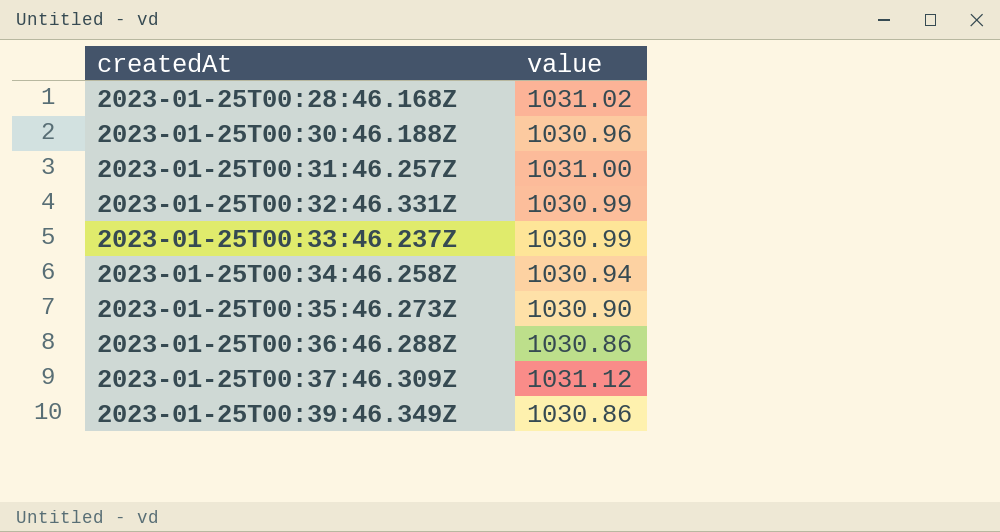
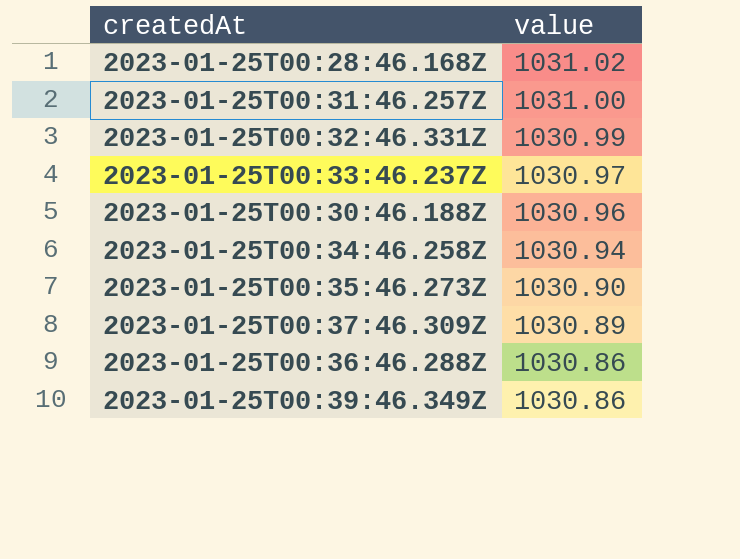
row order: createdAt ascending -> value descending
2023-01-25T00:33:46.237Z | value: 1030.99 -> 1030.97
2023-01-25T00:37:46.309Z | value: 1031.12 -> 1030.89

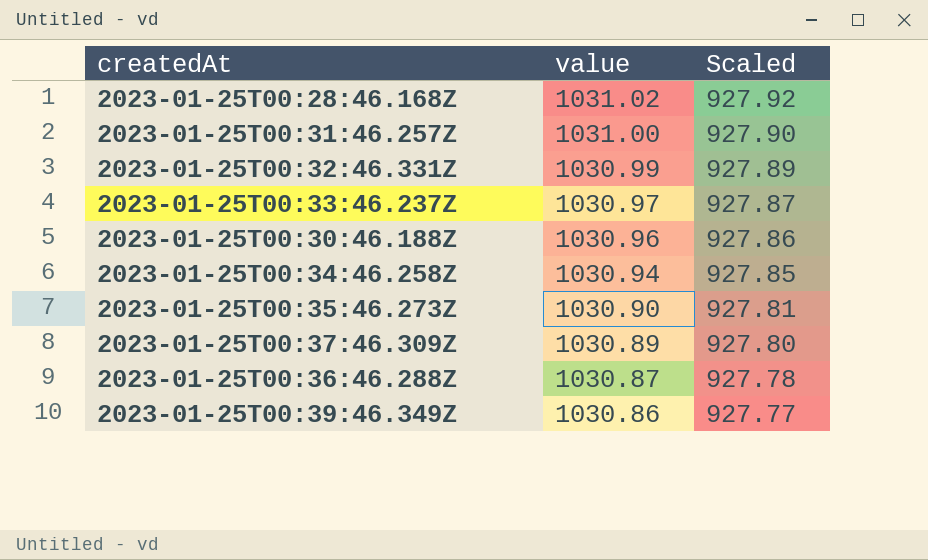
column Scaled | formula: none -> [value] * 0.9
2023-01-25T00:36:46.288Z | value: 1030.86 -> 1030.87

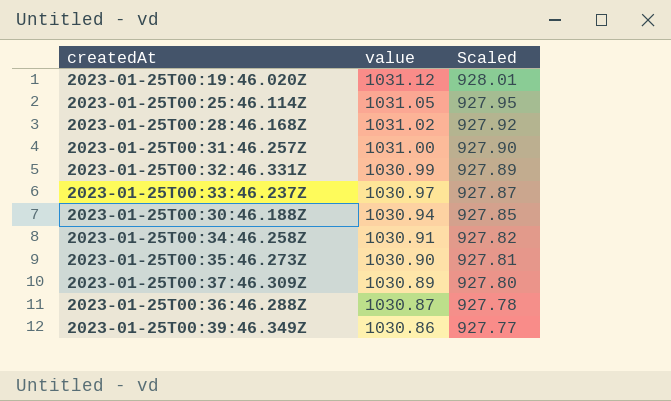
row 2023-01-25T00:19:46.020Z: none -> 1031.12 | 928.01
row 2023-01-25T00:25:46.114Z: none -> 1031.05 | 927.95
2023-01-25T00:30:46.188Z | value: 1030.96 -> 1030.94
2023-01-25T00:30:46.188Z | Scaled: 927.86 -> 927.85
2023-01-25T00:34:46.258Z | value: 1030.94 -> 1030.91
2023-01-25T00:34:46.258Z | Scaled: 927.85 -> 927.82

